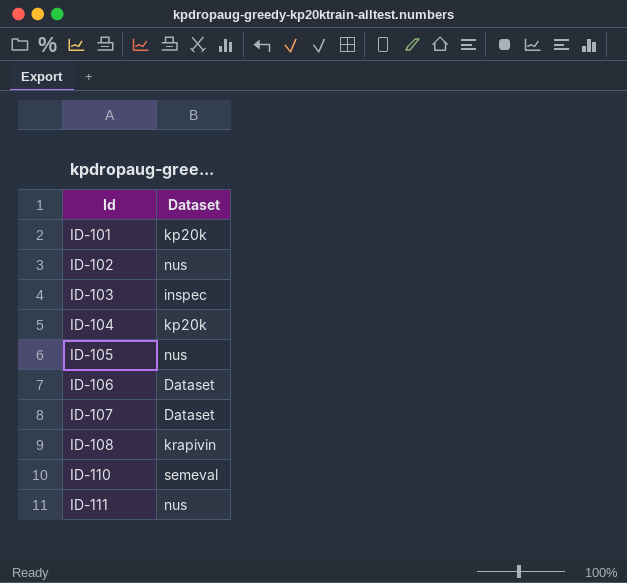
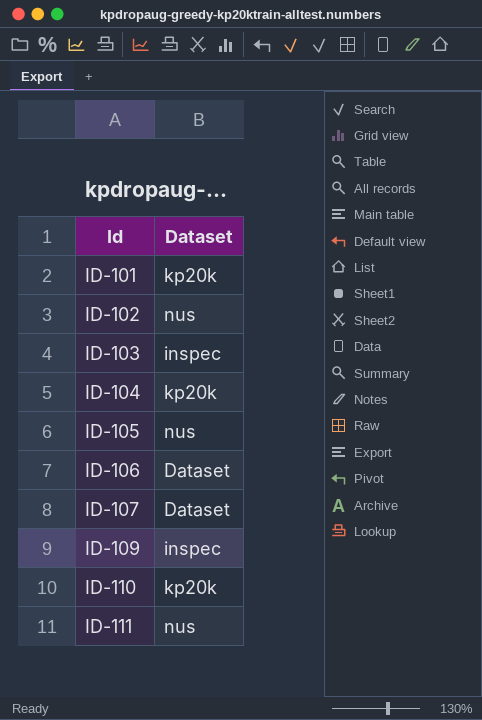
row ID-108: krapivin -> none
row ID-109: none -> inspec
ID-110 | Dataset: semeval -> kp20k

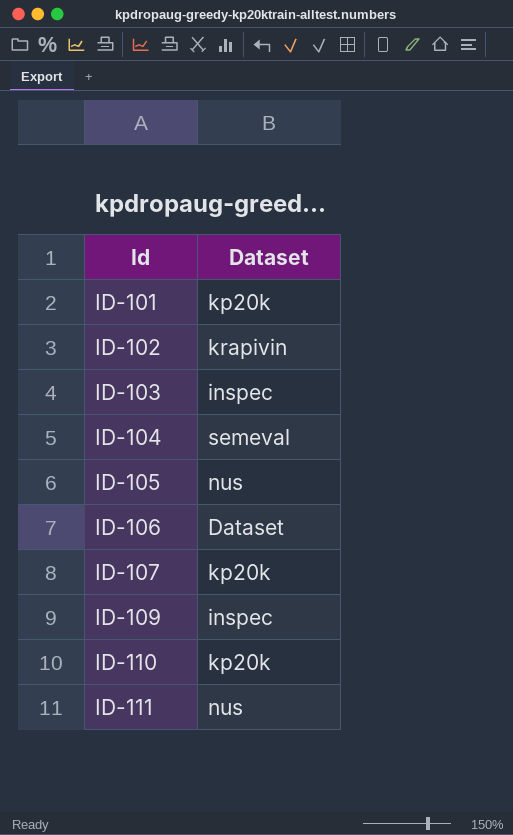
ID-102 | Dataset: nus -> krapivin
ID-104 | Dataset: kp20k -> semeval
ID-107 | Dataset: Dataset -> kp20k

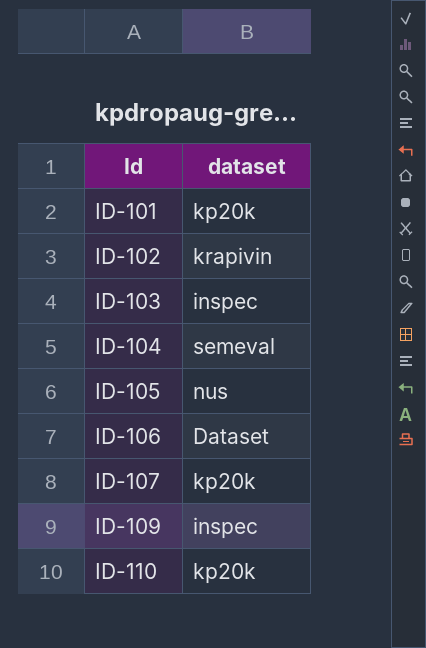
column name: Dataset -> dataset
row ID-111: nus -> none

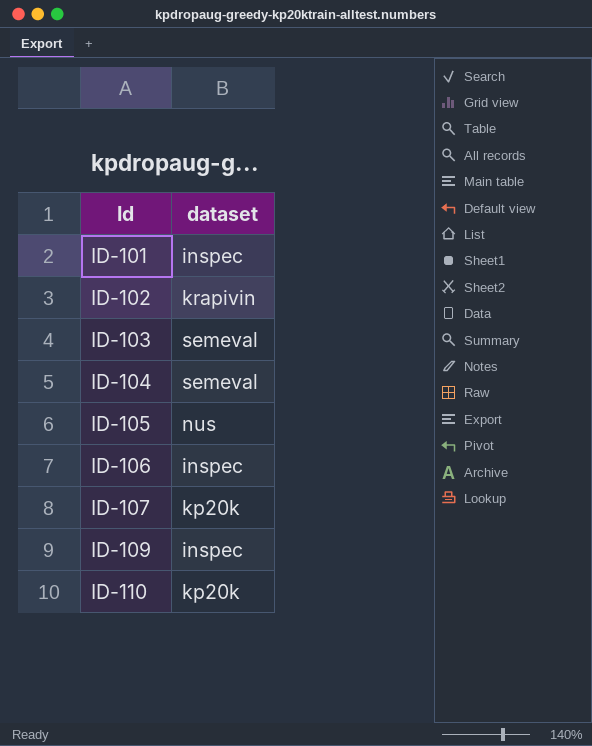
ID-101 | dataset: kp20k -> inspec
ID-103 | dataset: inspec -> semeval
ID-106 | dataset: Dataset -> inspec

